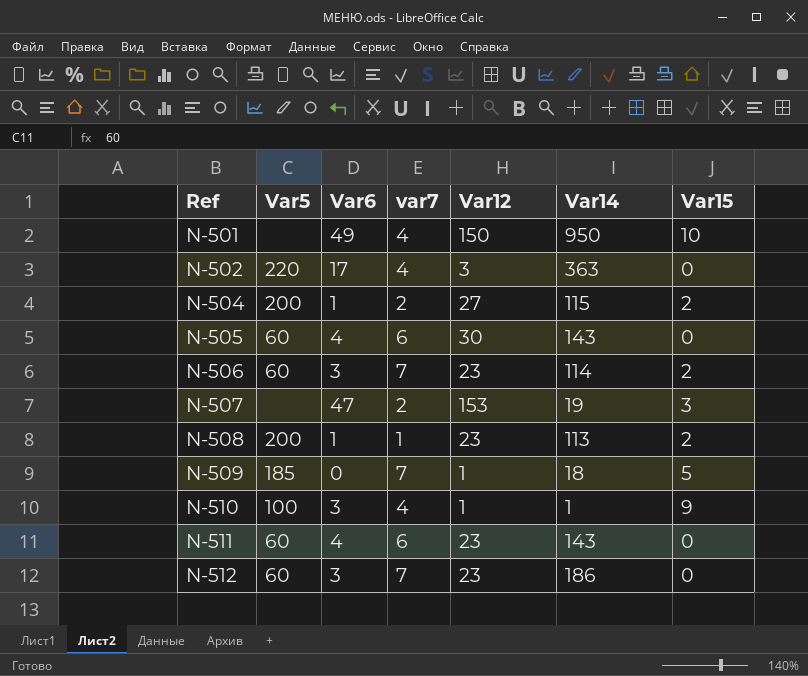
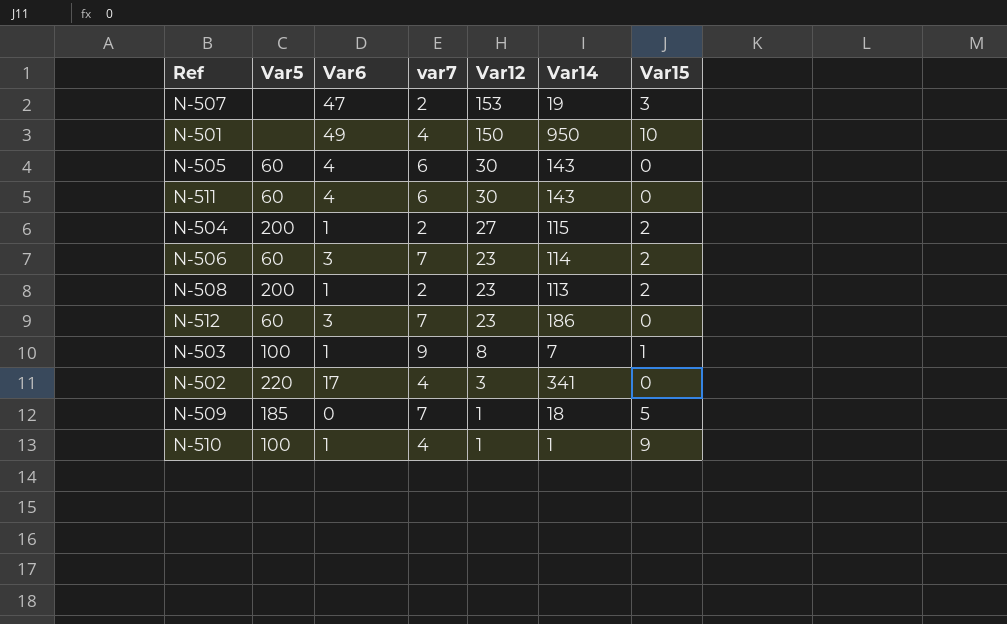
row order: Ref ascending -> Var12 descending
N-511 | Var12: 23 -> 30
N-508 | var7: 1 -> 2
row N-503: none -> 100 | 1 | 9 | 8 | 7 | 1
N-502 | Var14: 363 -> 341
N-510 | Var6: 3 -> 1

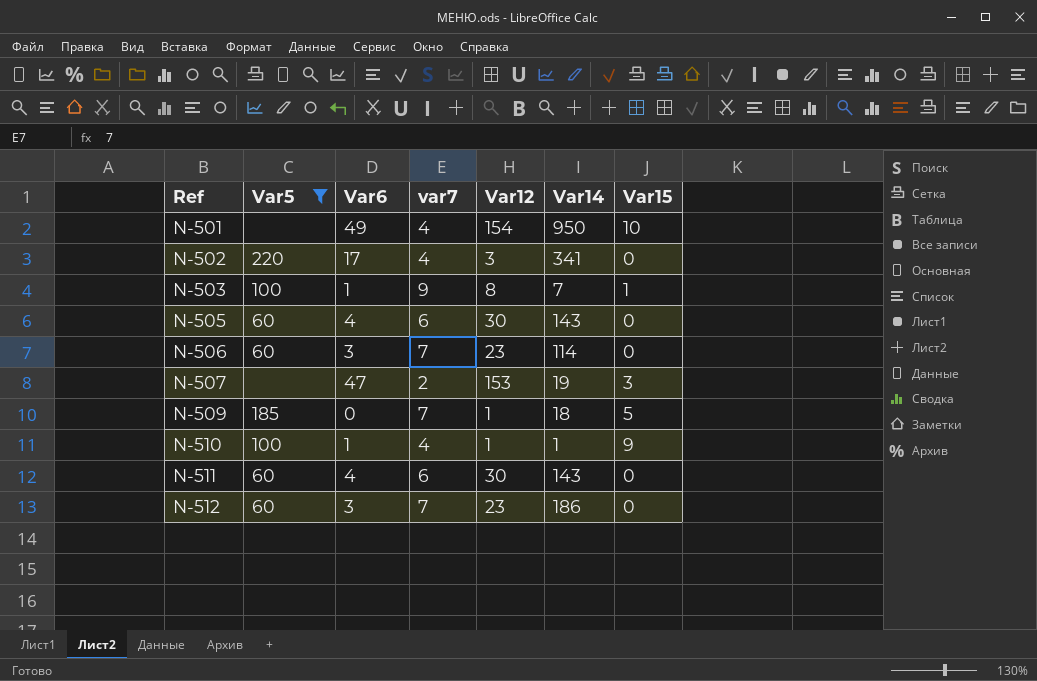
filter: none -> Var5 != 200
row order: Var12 descending -> Ref ascending
N-501 | Var12: 150 -> 154
N-506 | Var15: 2 -> 0

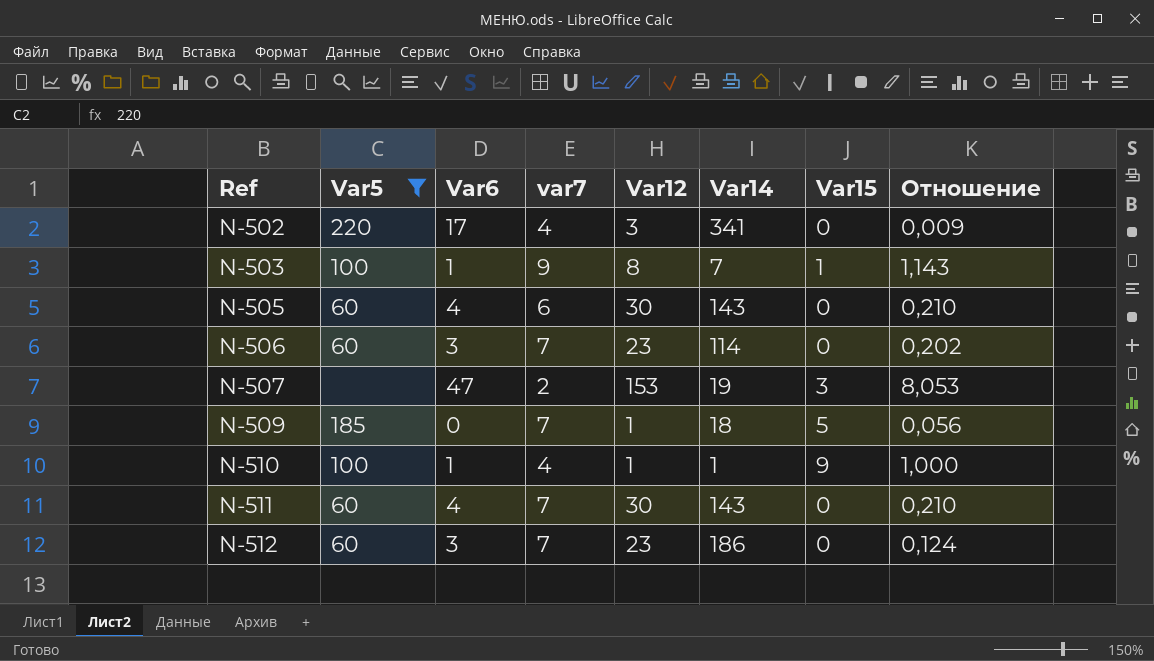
column Отношение | formula: none -> [Var12] / [Var14]
row N-501: none | 49 | 4 | 154 | 950 | 10 -> none
N-511 | var7: 6 -> 7

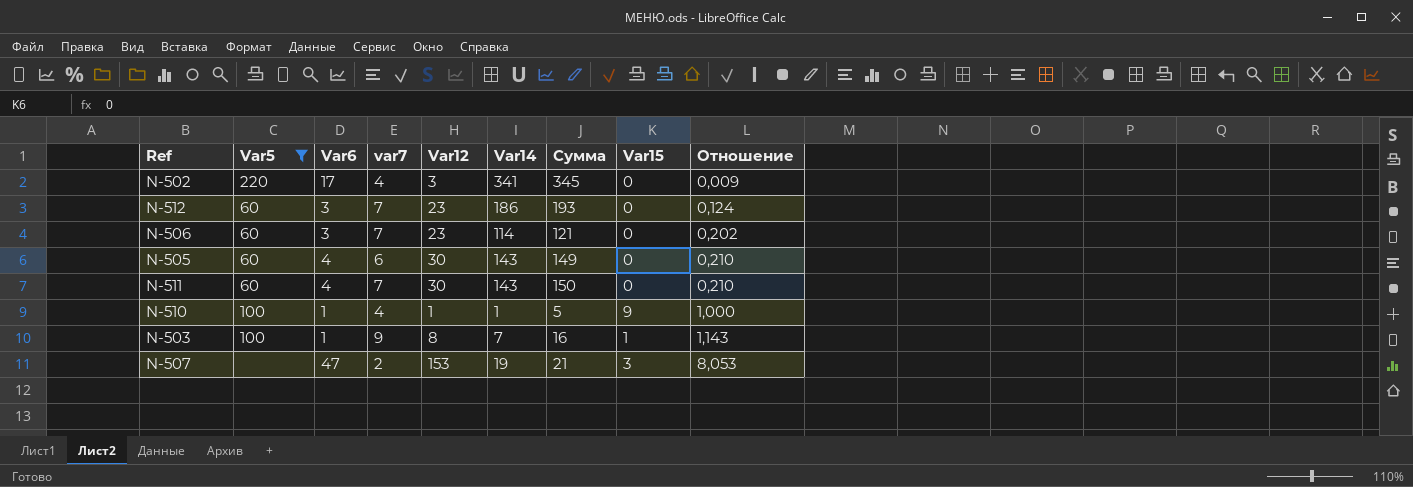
row order: Ref ascending -> Отношение ascending
column Сумма | formula: none -> [var7] + [Var14]
row N-509: 185 | 0 | 7 | 1 | 18 | 5 | 0,056 -> none

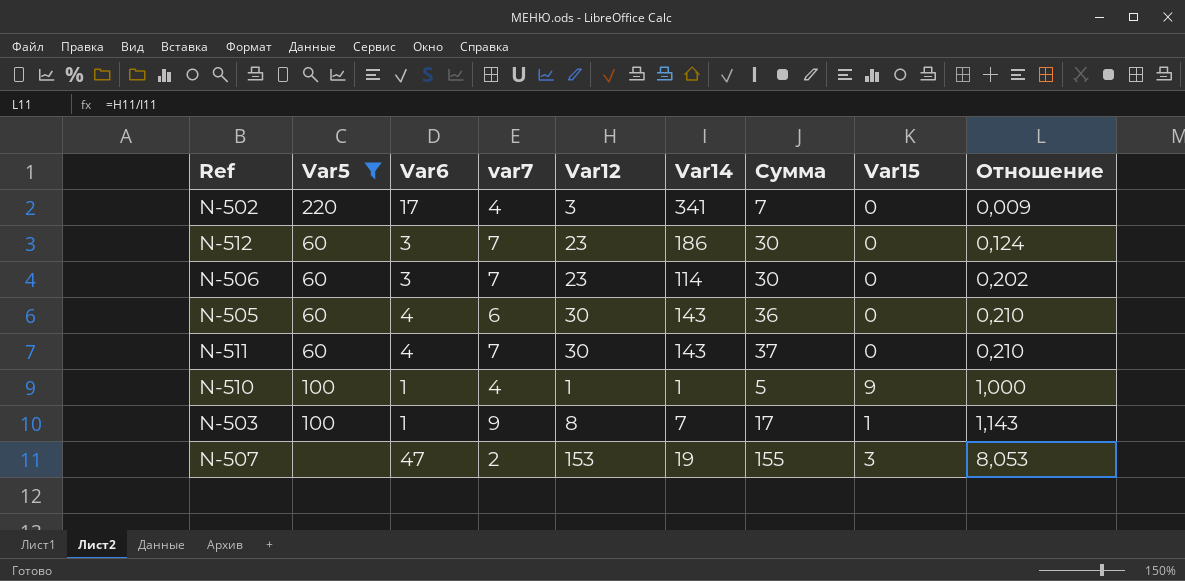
column Сумма | formula: [var7] + [Var14] -> [var7] + [Var12]

